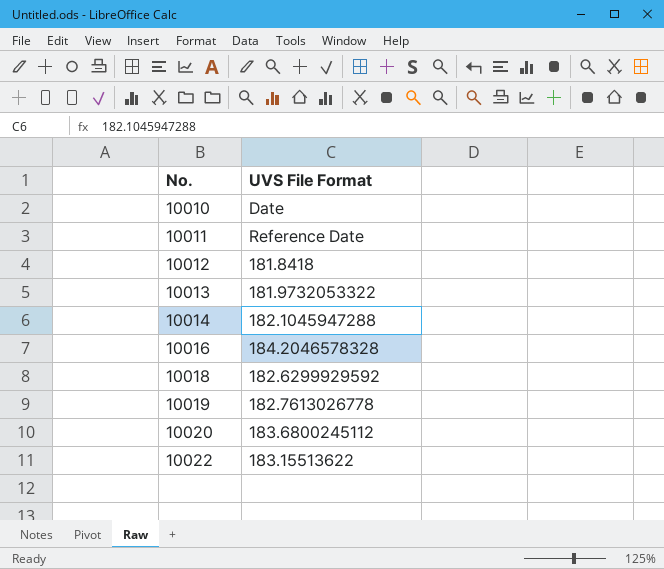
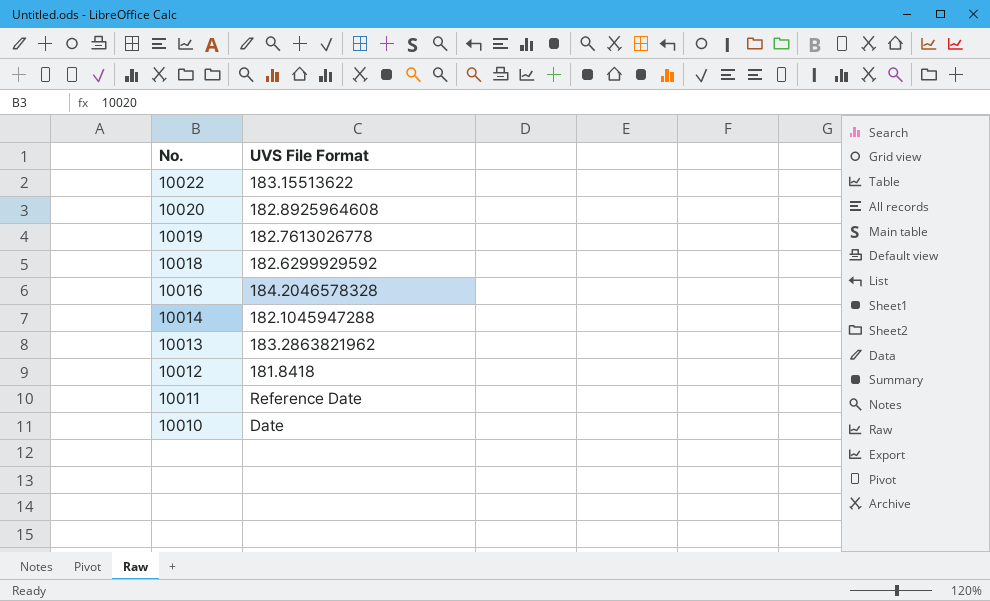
row order: No. ascending -> No. descending
10020 | UVS File Format: 183.6800245112 -> 182.8925964608
10013 | UVS File Format: 181.9732053322 -> 183.2863821962

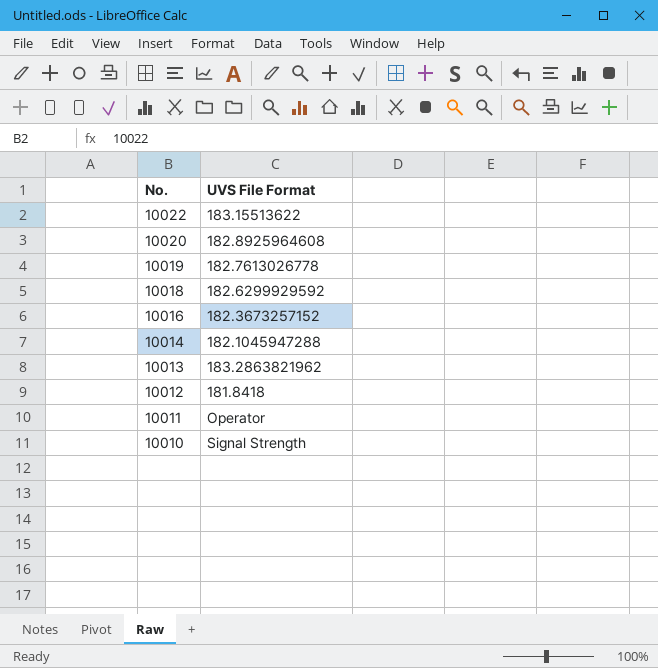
10016 | UVS File Format: 184.2046578328 -> 182.3673257152
10011 | UVS File Format: Reference Date -> Operator
10010 | UVS File Format: Date -> Signal Strength

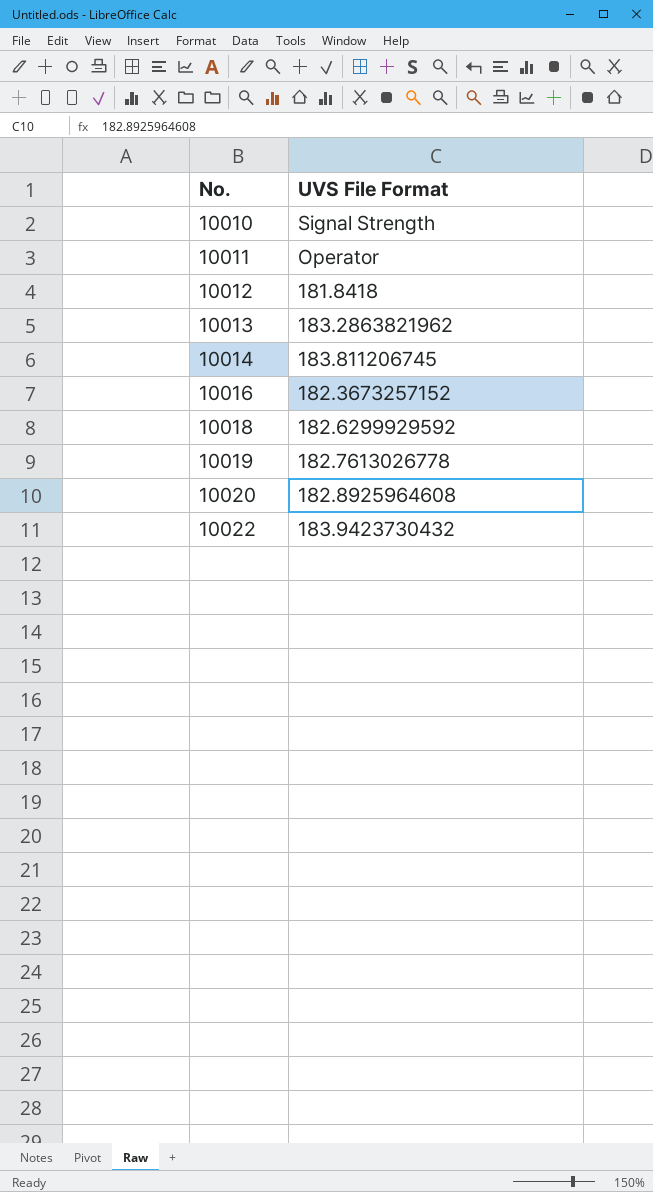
row order: No. descending -> No. ascending
10014 | UVS File Format: 182.1045947288 -> 183.811206745
10022 | UVS File Format: 183.15513622 -> 183.9423730432

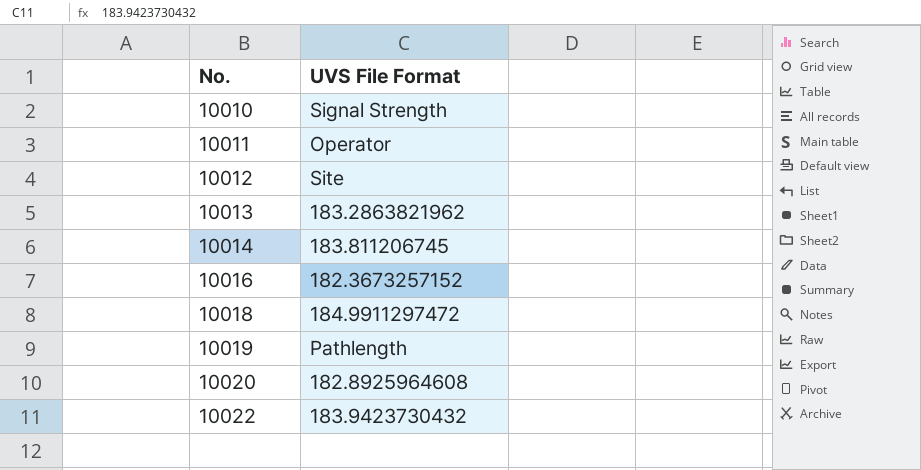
10012 | UVS File Format: 181.8418 -> Site
10018 | UVS File Format: 182.6299929592 -> 184.9911297472
10019 | UVS File Format: 182.7613026778 -> Pathlength

